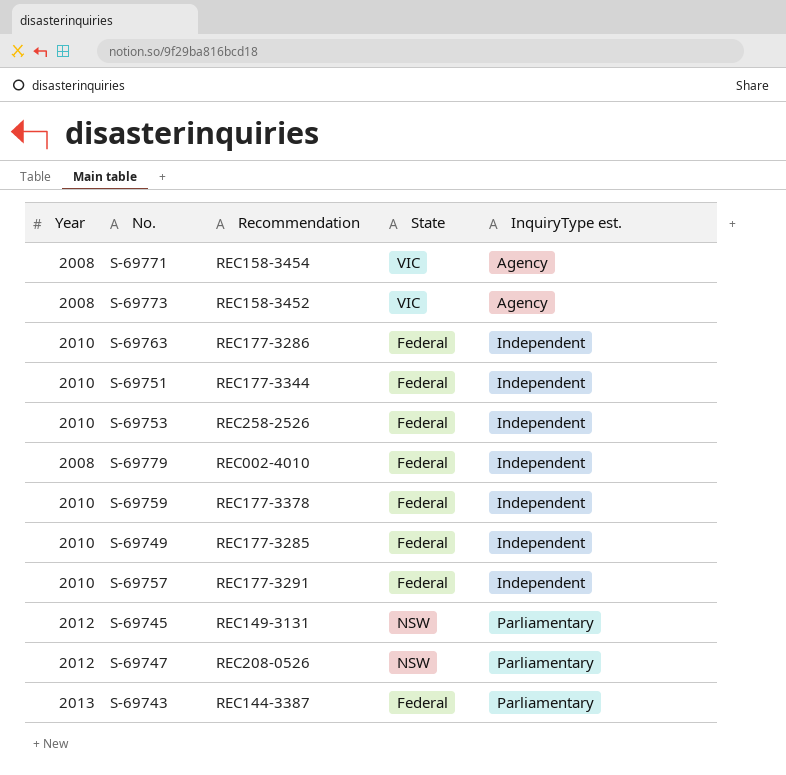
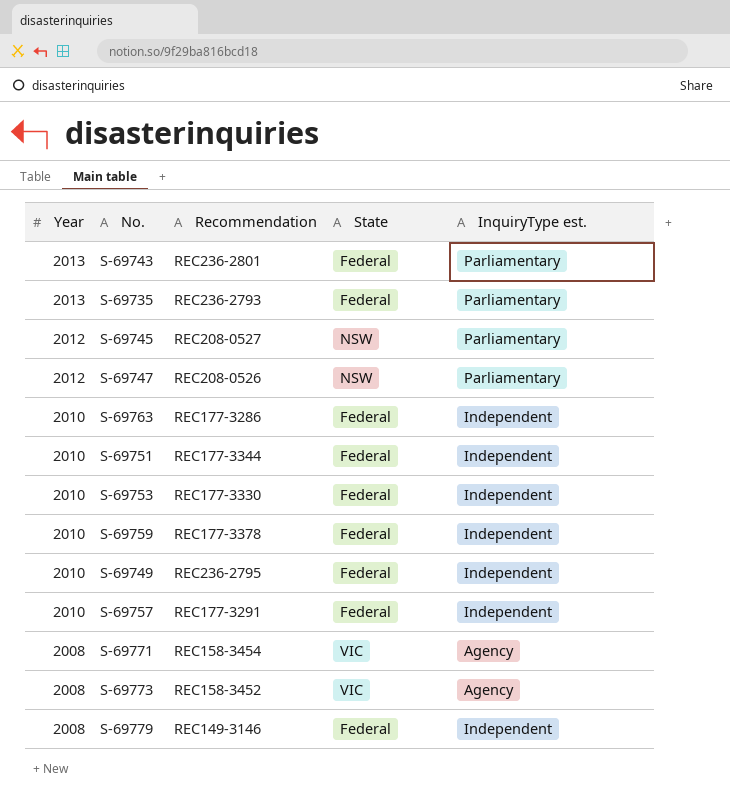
row order: InquiryType est. ascending -> Year descending
S-69743 | Recommendation: REC144-3387 -> REC236-2801
row S-69735: none -> 2013 | REC236-2793 | Federal | Parliamentary
S-69745 | Recommendation: REC149-3131 -> REC208-0527
S-69753 | Recommendation: REC258-2526 -> REC177-3330
S-69749 | Recommendation: REC177-3285 -> REC236-2795
S-69779 | Recommendation: REC002-4010 -> REC149-3146

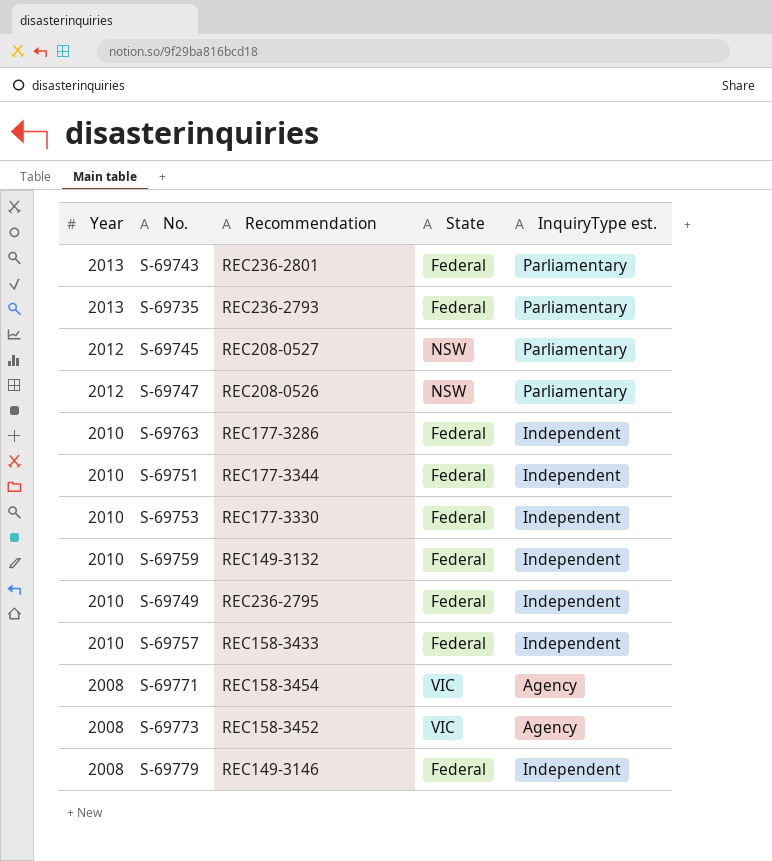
S-69759 | Recommendation: REC177-3378 -> REC149-3132
S-69757 | Recommendation: REC177-3291 -> REC158-3433

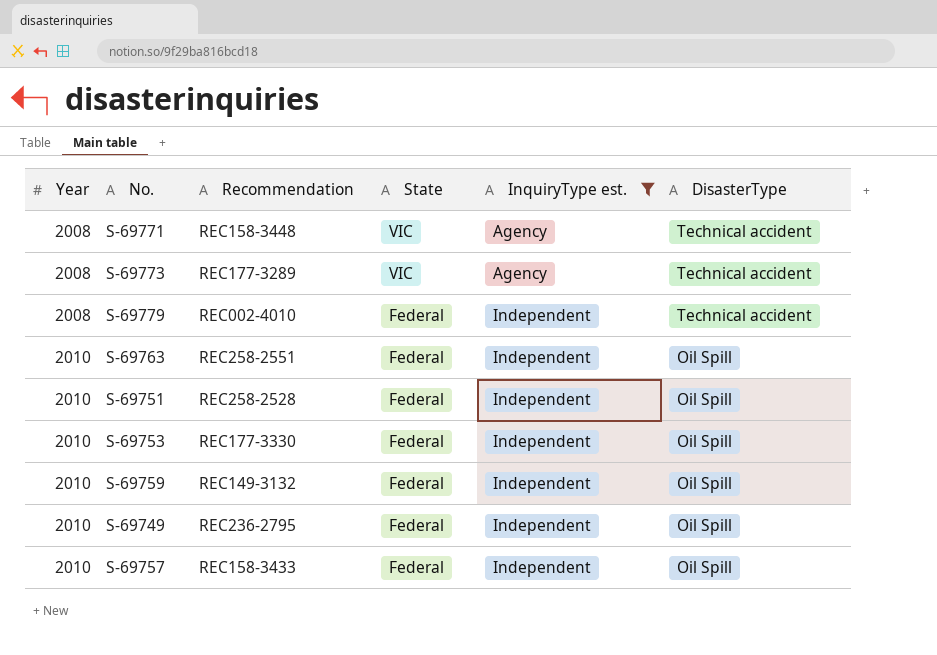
filter: none -> InquiryType est. != Parliamentary
row order: Year descending -> Year ascending
column DisasterType | position: none -> 6
S-69771 | Recommendation: REC158-3454 -> REC158-3448
S-69773 | Recommendation: REC158-3452 -> REC177-3289
S-69779 | Recommendation: REC149-3146 -> REC002-4010
S-69763 | Recommendation: REC177-3286 -> REC258-2551
S-69751 | Recommendation: REC177-3344 -> REC258-2528

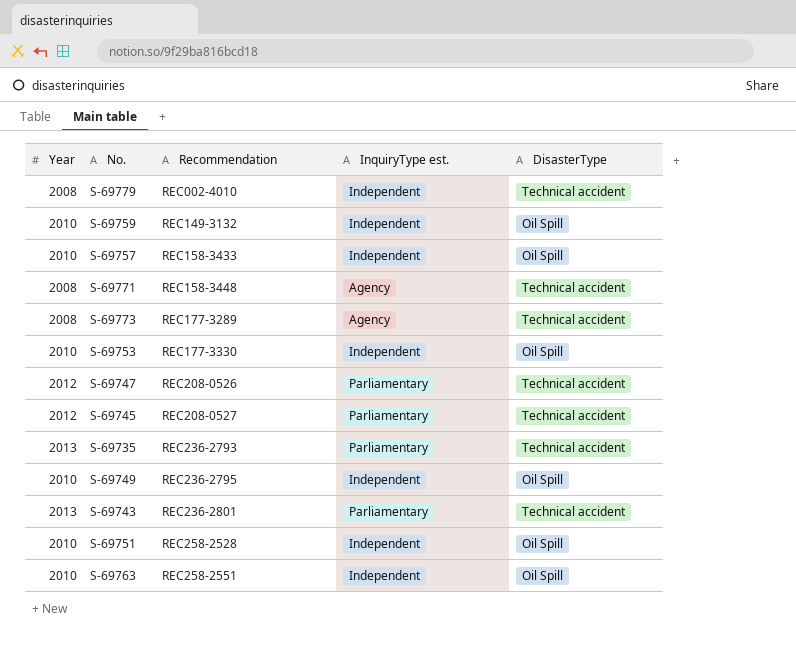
filter: InquiryType est. != Parliamentary -> none
row order: Year ascending -> Recommendation ascending
column State | position: 4 -> none

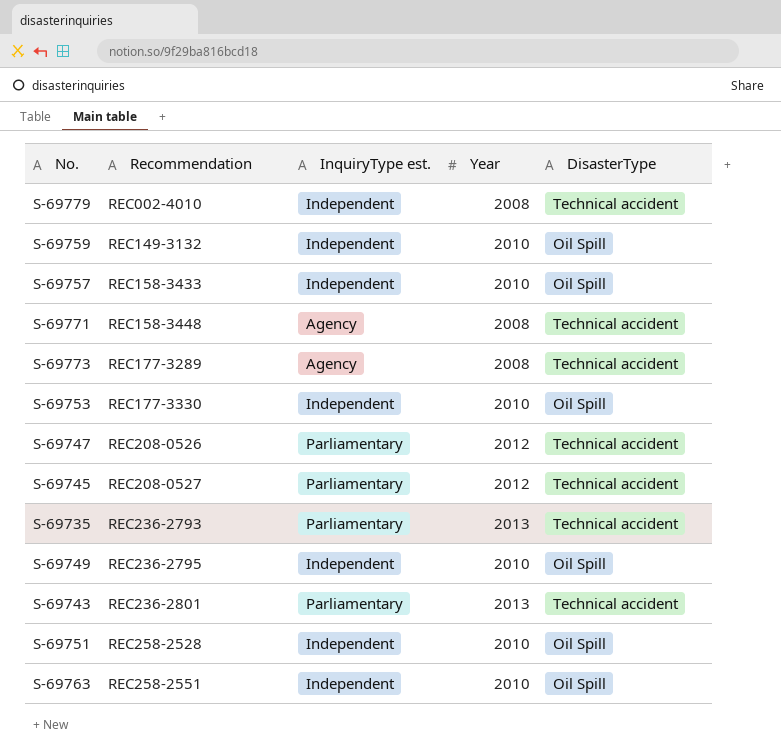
column Year | position: 1 -> 4

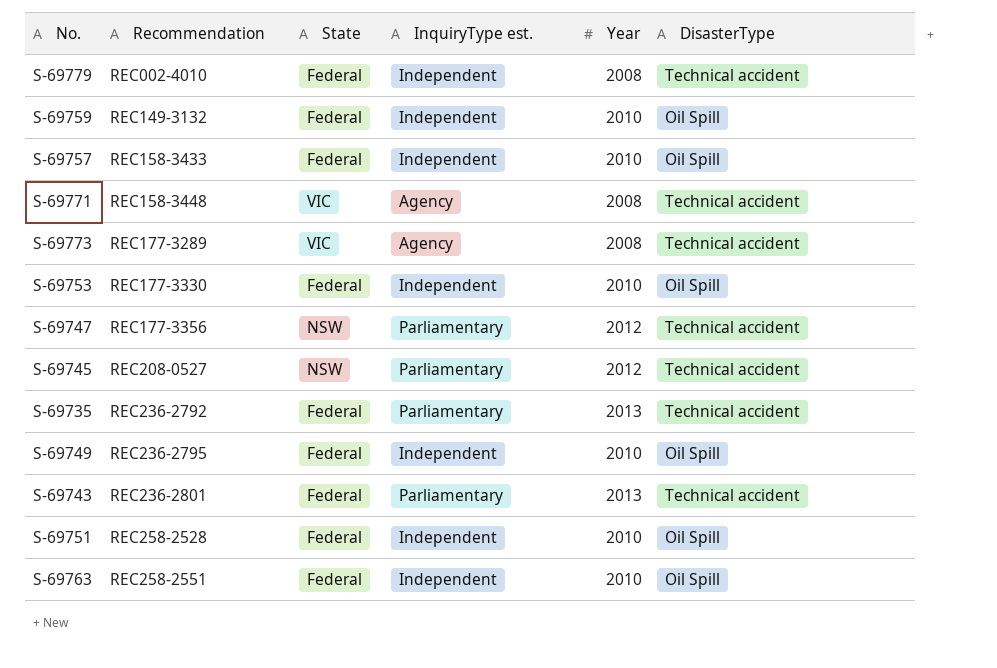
column State | position: none -> 3
S-69747 | Recommendation: REC208-0526 -> REC177-3356
S-69735 | Recommendation: REC236-2793 -> REC236-2792

